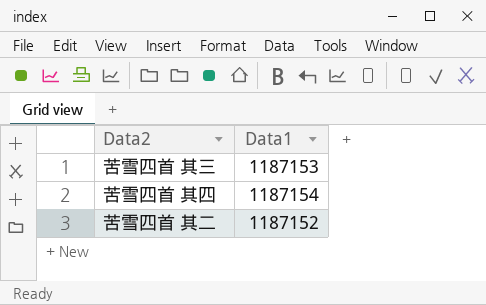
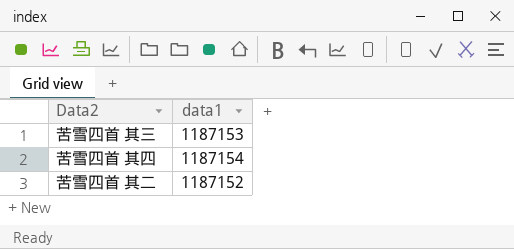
column name: Data1 -> data1

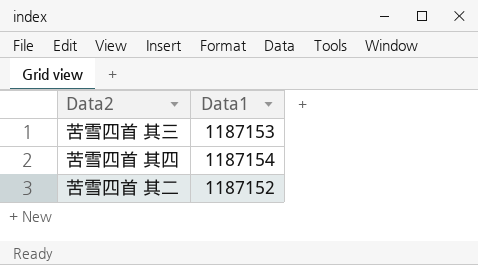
column name: data1 -> Data1

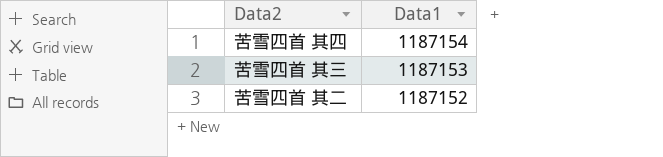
row order: none -> Data1 descending

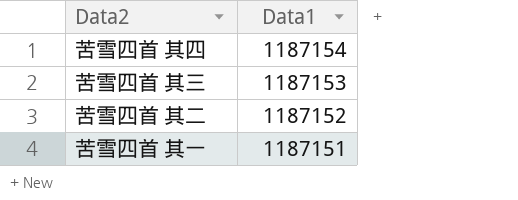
row 苦雪四首 其一: none -> 1187151

